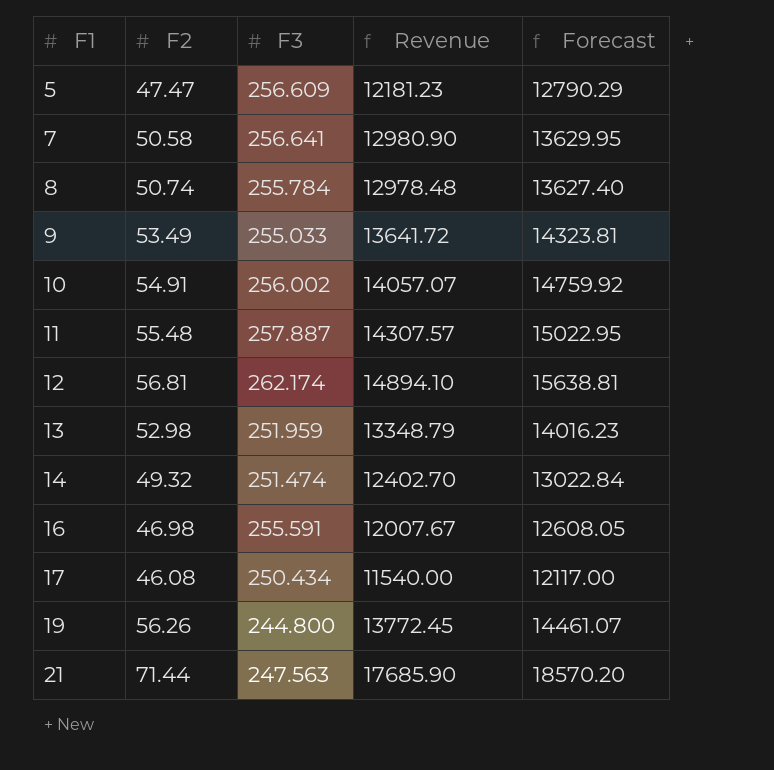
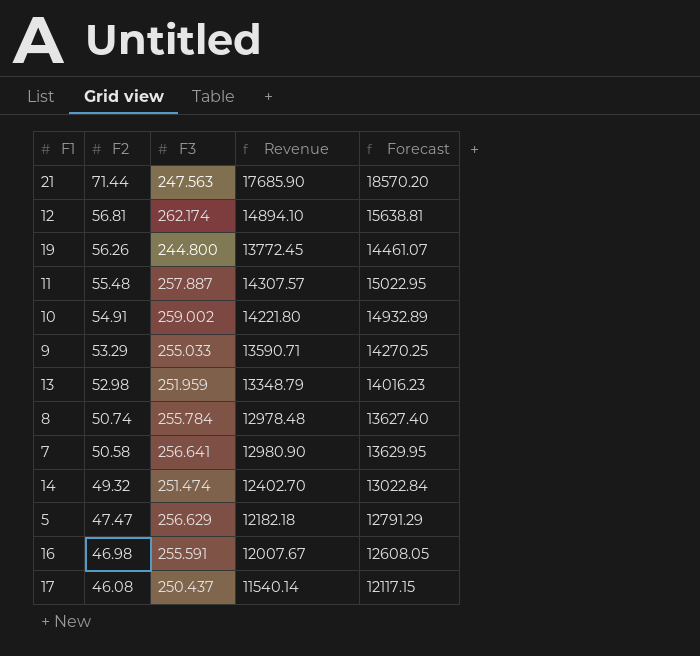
row order: F1 ascending -> F2 descending
10 | F3: 256.002 -> 259.002
10 | Revenue: 14057.07 -> 14221.80
10 | Forecast: 14759.92 -> 14932.89
9 | F2: 53.49 -> 53.29
9 | Revenue: 13641.72 -> 13590.71
9 | Forecast: 14323.81 -> 14270.25
5 | F3: 256.609 -> 256.629
5 | Revenue: 12181.23 -> 12182.18
5 | Forecast: 12790.29 -> 12791.29
17 | F3: 250.434 -> 250.437
17 | Revenue: 11540.00 -> 11540.14
17 | Forecast: 12117.00 -> 12117.15

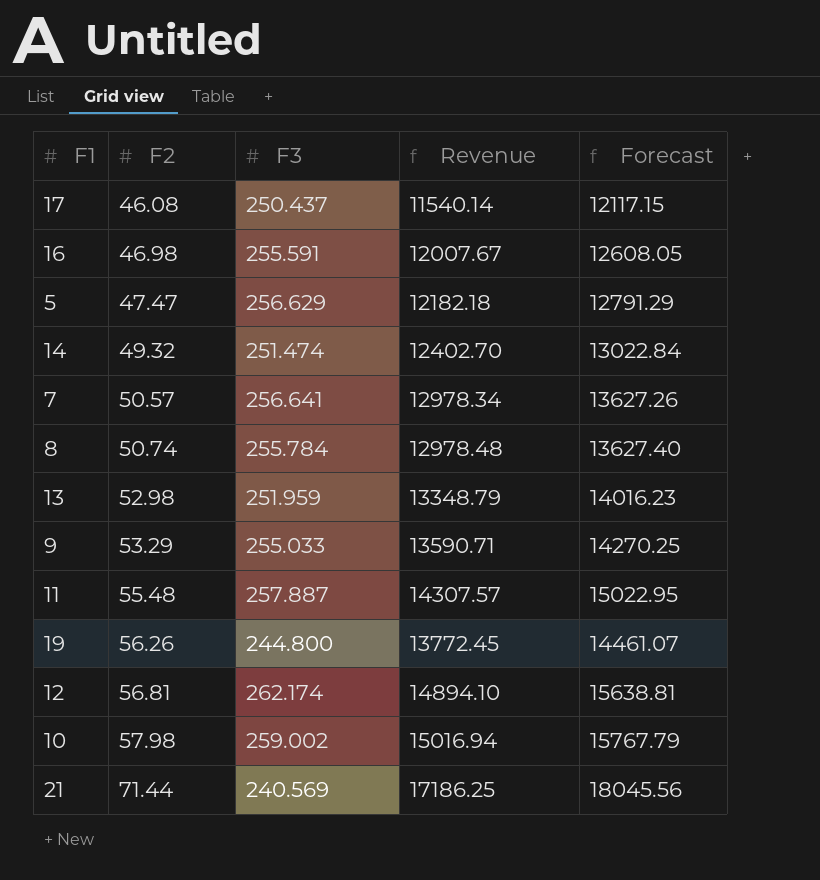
row order: F2 descending -> F2 ascending
7 | F2: 50.58 -> 50.57
7 | Revenue: 12980.90 -> 12978.34
7 | Forecast: 13629.95 -> 13627.26
10 | F2: 54.91 -> 57.98
10 | Revenue: 14221.80 -> 15016.94
10 | Forecast: 14932.89 -> 15767.79
21 | F3: 247.563 -> 240.569
21 | Revenue: 17685.90 -> 17186.25
21 | Forecast: 18570.20 -> 18045.56

